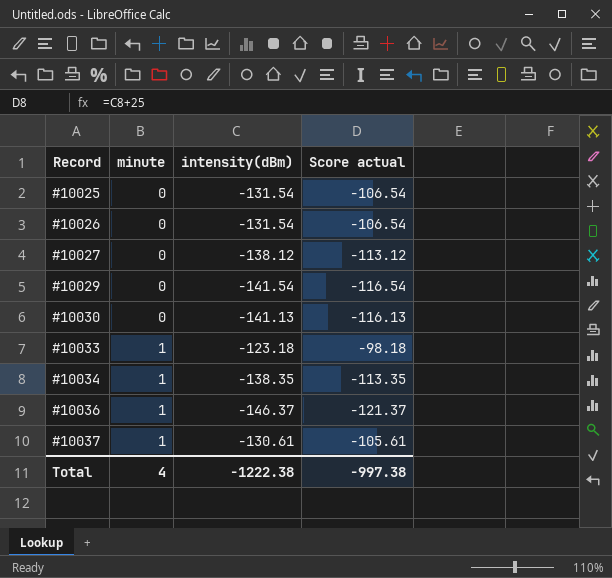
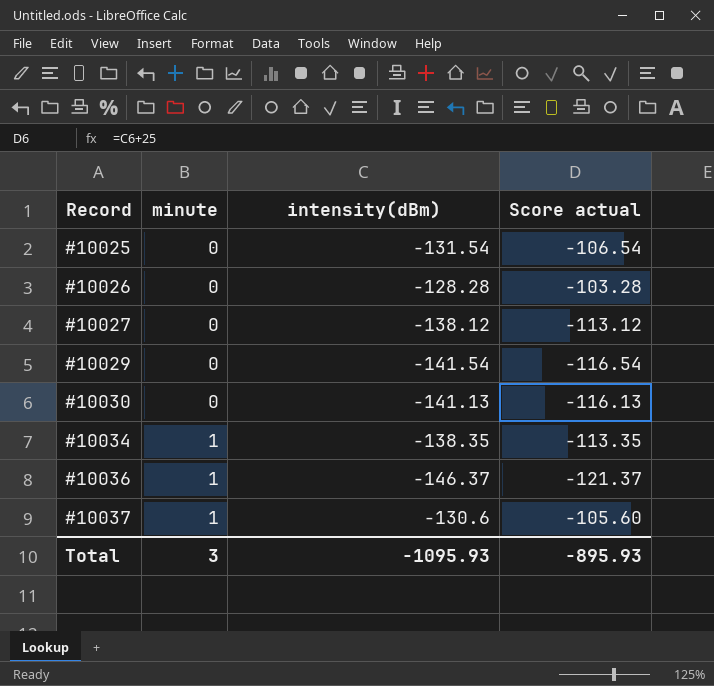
row #10033: 1 | -123.18 | -98.18 -> none
#10026 | intensity(dBm): -131.54 -> -128.28
#10026 | Score actual: -106.54 -> -103.28
#10037 | intensity(dBm): -130.61 -> -130.6
#10037 | Score actual: -105.61 -> -105.60
Total | minute: 4 -> 3
Total | intensity(dBm): -1222.38 -> -1095.93
Total | Score actual: -997.38 -> -895.93

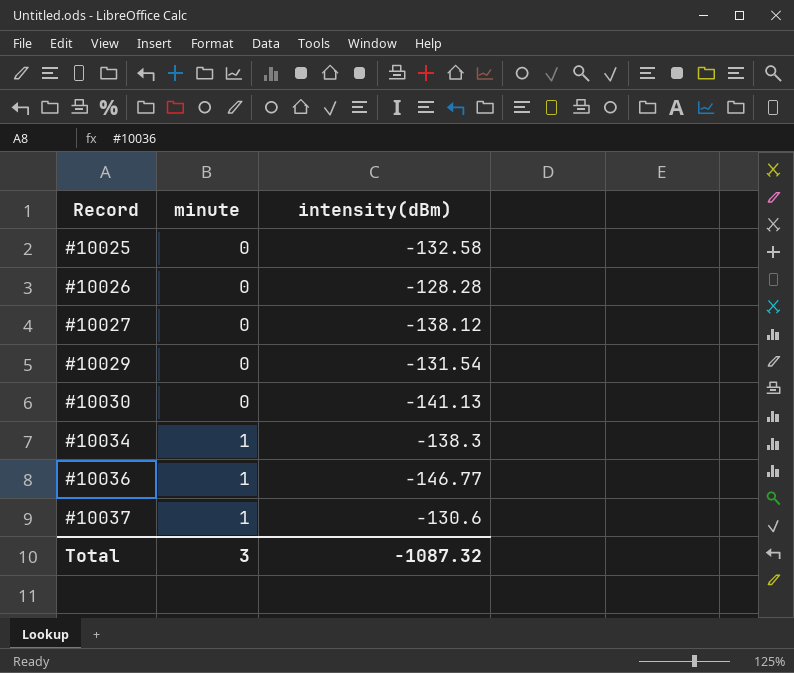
column Score actual | formula: [intensity(dBm)] + 25 -> none
#10025 | intensity(dBm): -131.54 -> -132.58
#10029 | intensity(dBm): -141.54 -> -131.54
#10034 | intensity(dBm): -138.35 -> -138.3
#10036 | intensity(dBm): -146.37 -> -146.77
Total | intensity(dBm): -1095.93 -> -1087.32

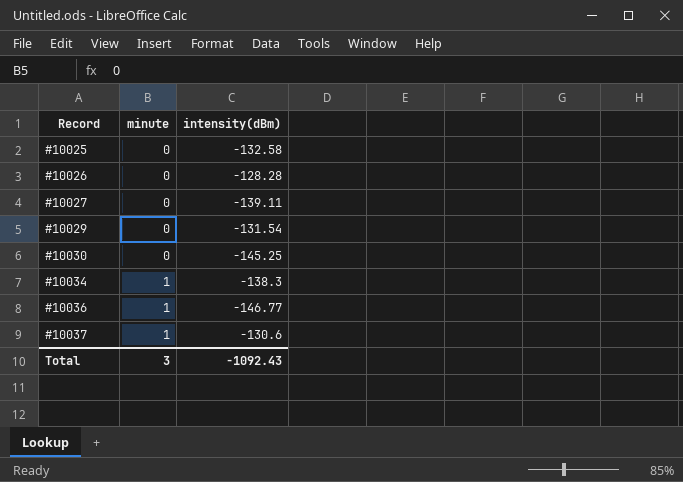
#10027 | intensity(dBm): -138.12 -> -139.11
#10030 | intensity(dBm): -141.13 -> -145.25
Total | intensity(dBm): -1087.32 -> -1092.43

